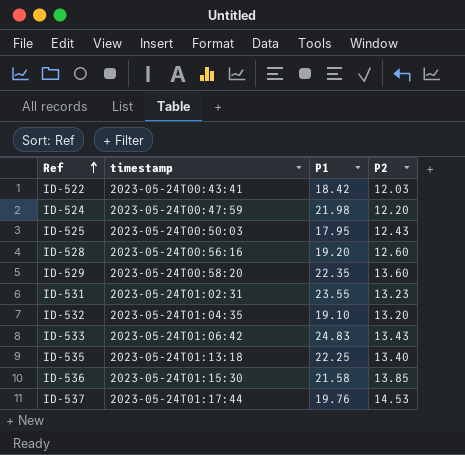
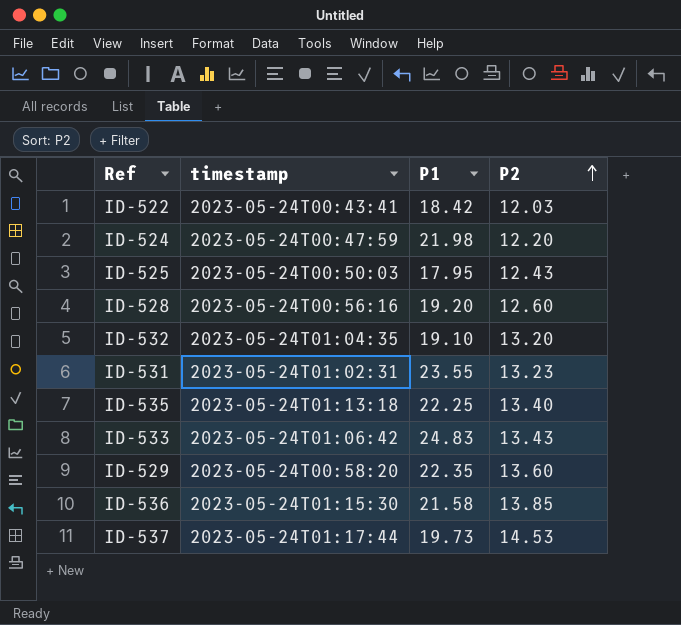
row order: Ref ascending -> P2 ascending
ID-537 | P1: 19.76 -> 19.73

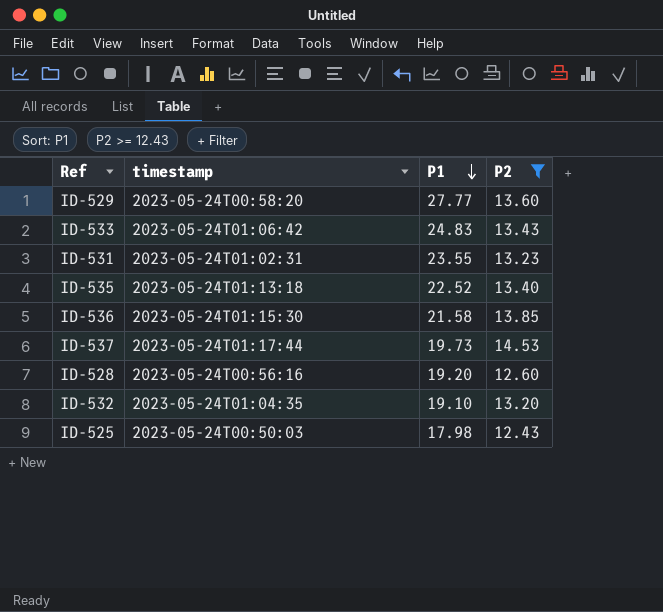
filter: none -> P2 >= 12.43
row order: P2 ascending -> P1 descending
ID-529 | P1: 22.35 -> 27.77
ID-535 | P1: 22.25 -> 22.52
ID-525 | P1: 17.95 -> 17.98

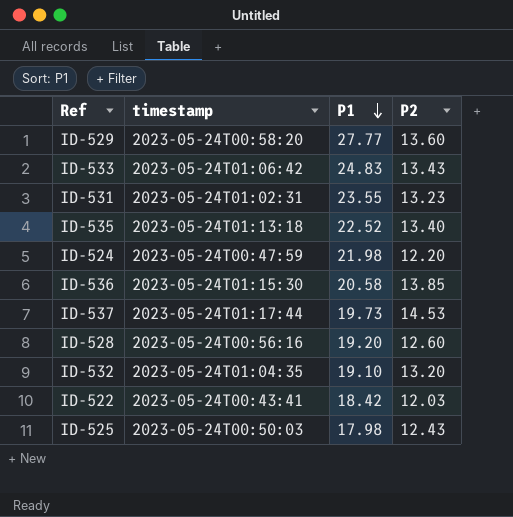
filter: P2 >= 12.43 -> none
ID-536 | P1: 21.58 -> 20.58

